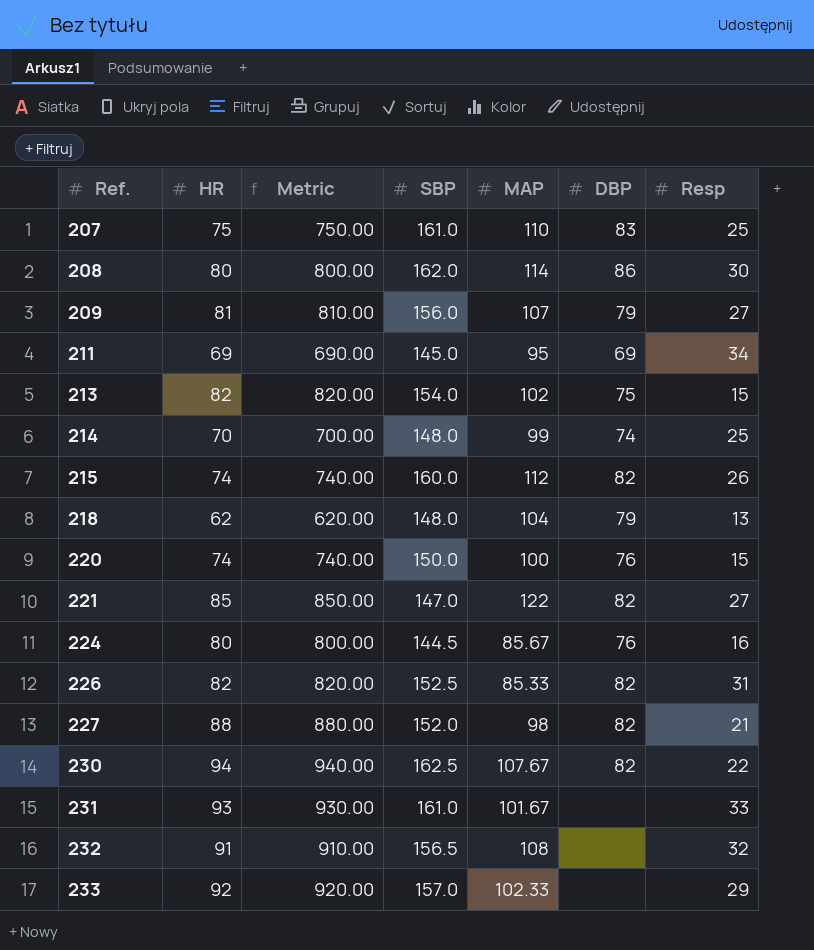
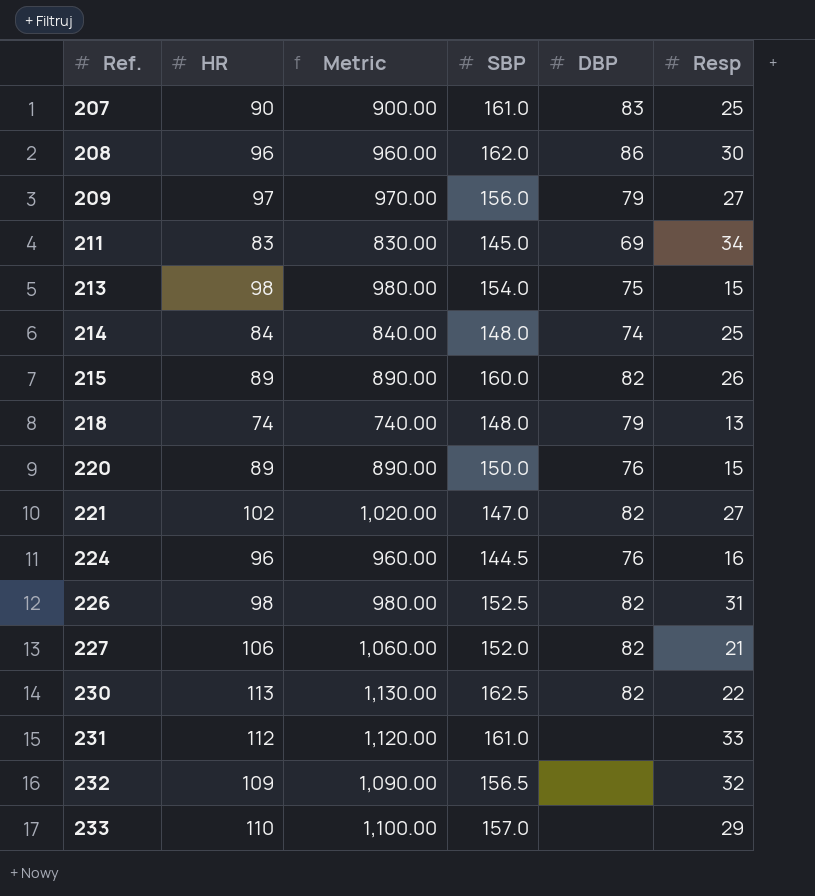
column MAP | position: 5 -> none
207 | HR: 75 -> 90
207 | Metric: 750.00 -> 900.00
208 | HR: 80 -> 96
208 | Metric: 800.00 -> 960.00
209 | HR: 81 -> 97
209 | Metric: 810.00 -> 970.00
211 | HR: 69 -> 83
211 | Metric: 690.00 -> 830.00
213 | HR: 82 -> 98
213 | Metric: 820.00 -> 980.00
214 | HR: 70 -> 84
214 | Metric: 700.00 -> 840.00
215 | HR: 74 -> 89
215 | Metric: 740.00 -> 890.00
218 | HR: 62 -> 74
218 | Metric: 620.00 -> 740.00
220 | HR: 74 -> 89
220 | Metric: 740.00 -> 890.00
221 | HR: 85 -> 102
221 | Metric: 850.00 -> 1,020.00
224 | HR: 80 -> 96
224 | Metric: 800.00 -> 960.00
226 | HR: 82 -> 98
226 | Metric: 820.00 -> 980.00
227 | HR: 88 -> 106
227 | Metric: 880.00 -> 1,060.00
230 | HR: 94 -> 113
230 | Metric: 940.00 -> 1,130.00
231 | HR: 93 -> 112
231 | Metric: 930.00 -> 1,120.00
232 | HR: 91 -> 109
232 | Metric: 910.00 -> 1,090.00
233 | HR: 92 -> 110
233 | Metric: 920.00 -> 1,100.00

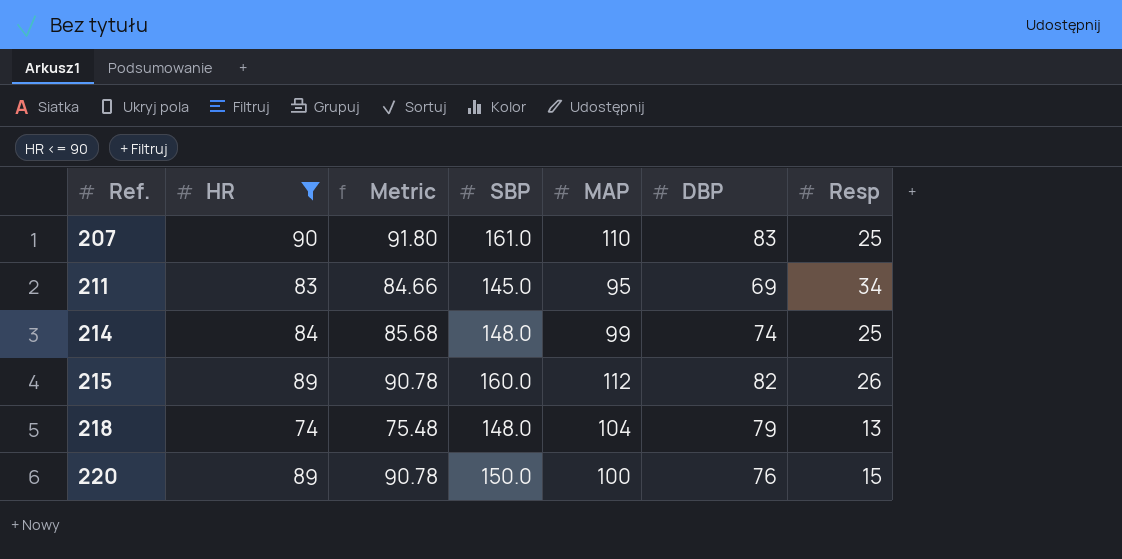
filter: none -> HR <= 90
column Metric | formula: [HR] * 10 -> [HR] * 1.02
column MAP | position: none -> 5

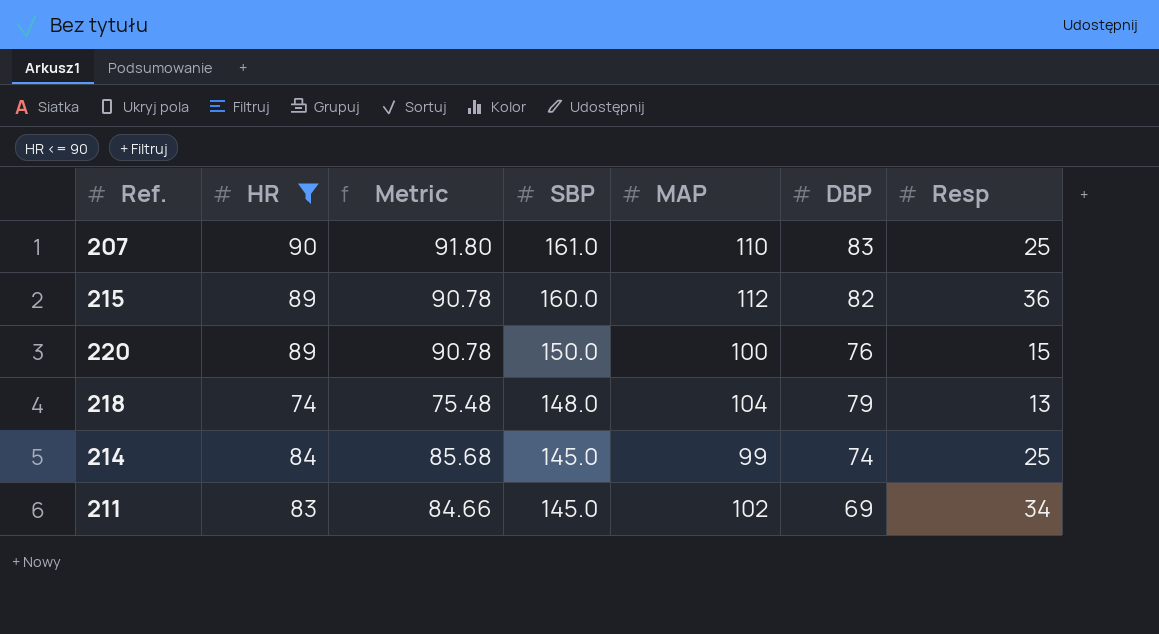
row order: Ref. ascending -> SBP descending
215 | Resp: 26 -> 36
214 | SBP: 148.0 -> 145.0
211 | MAP: 95 -> 102

